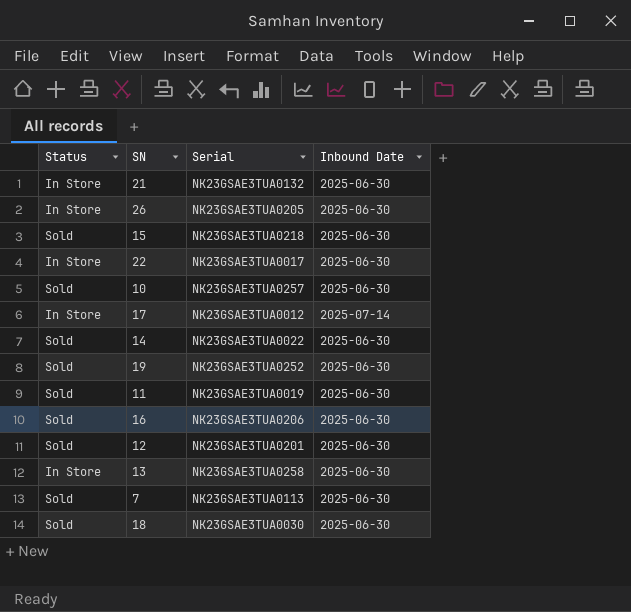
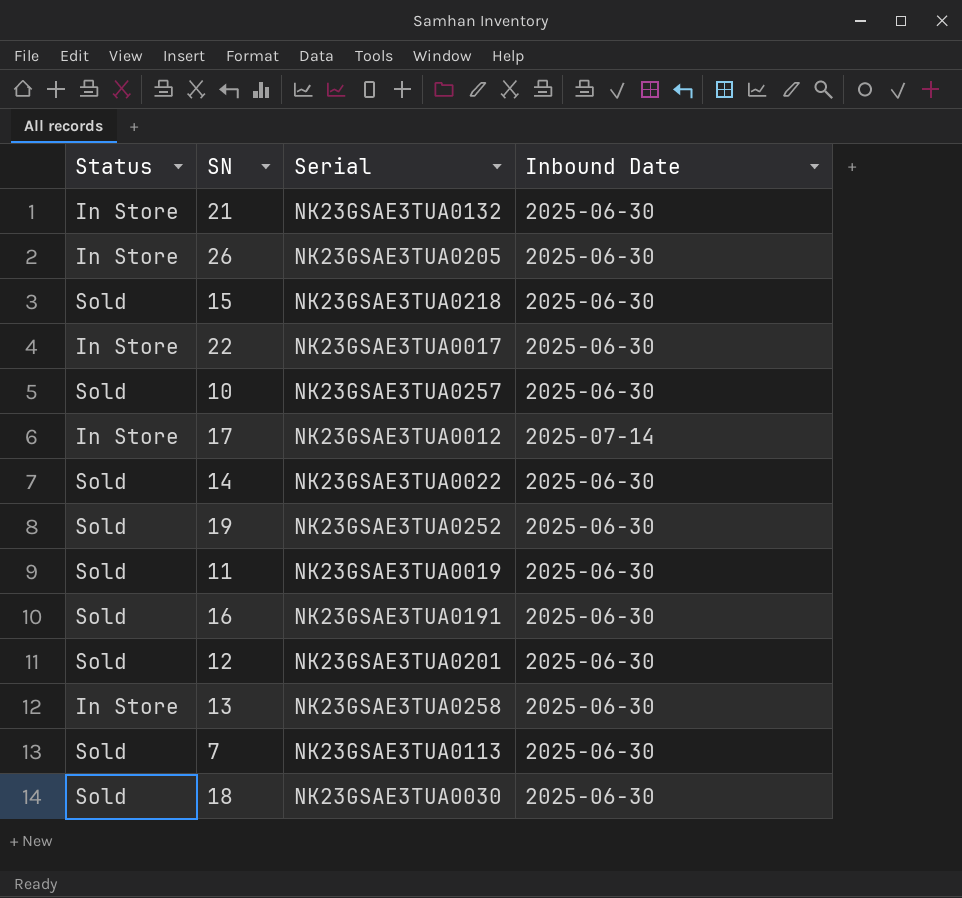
16 | Serial: NK23GSAE3TUA0206 -> NK23GSAE3TUA0191

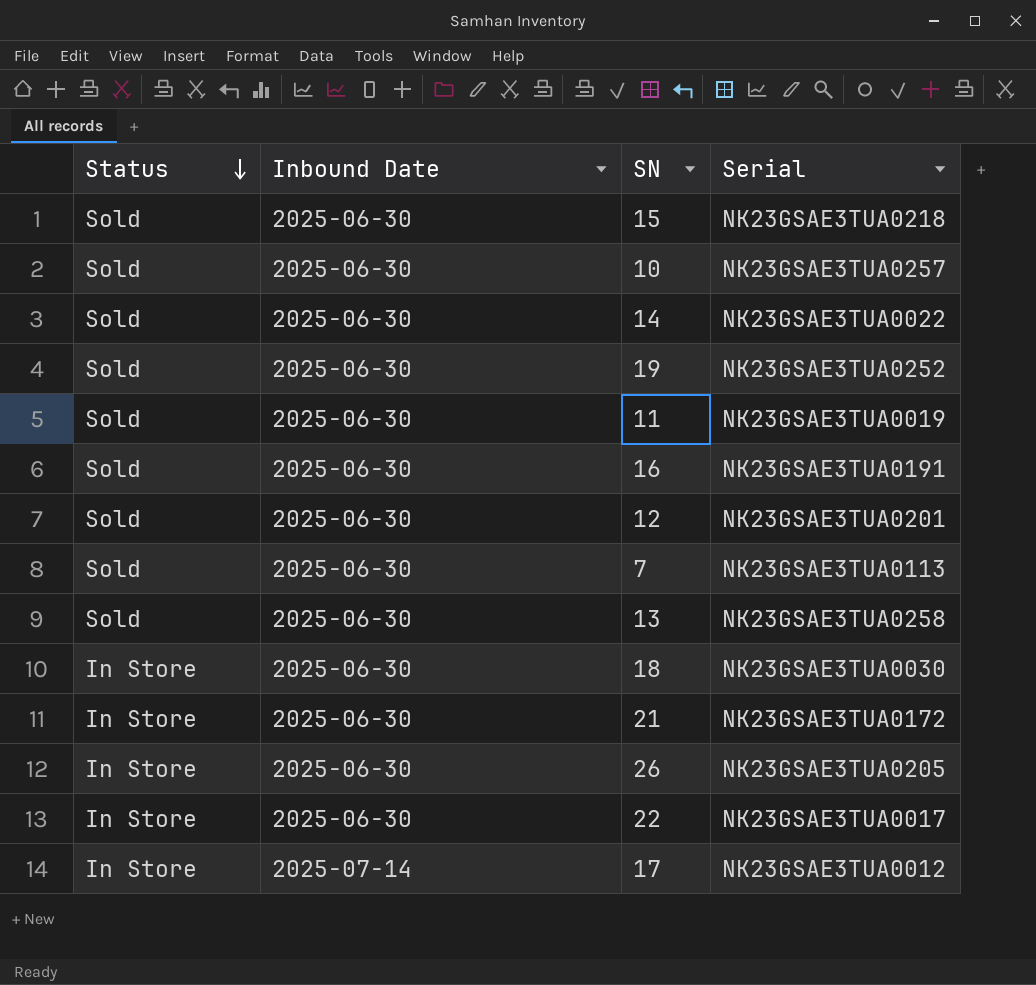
row order: none -> Status descending
column Inbound Date | position: 4 -> 2
13 | Status: In Store -> Sold
18 | Status: Sold -> In Store
21 | Serial: NK23GSAE3TUA0132 -> NK23GSAE3TUA0172

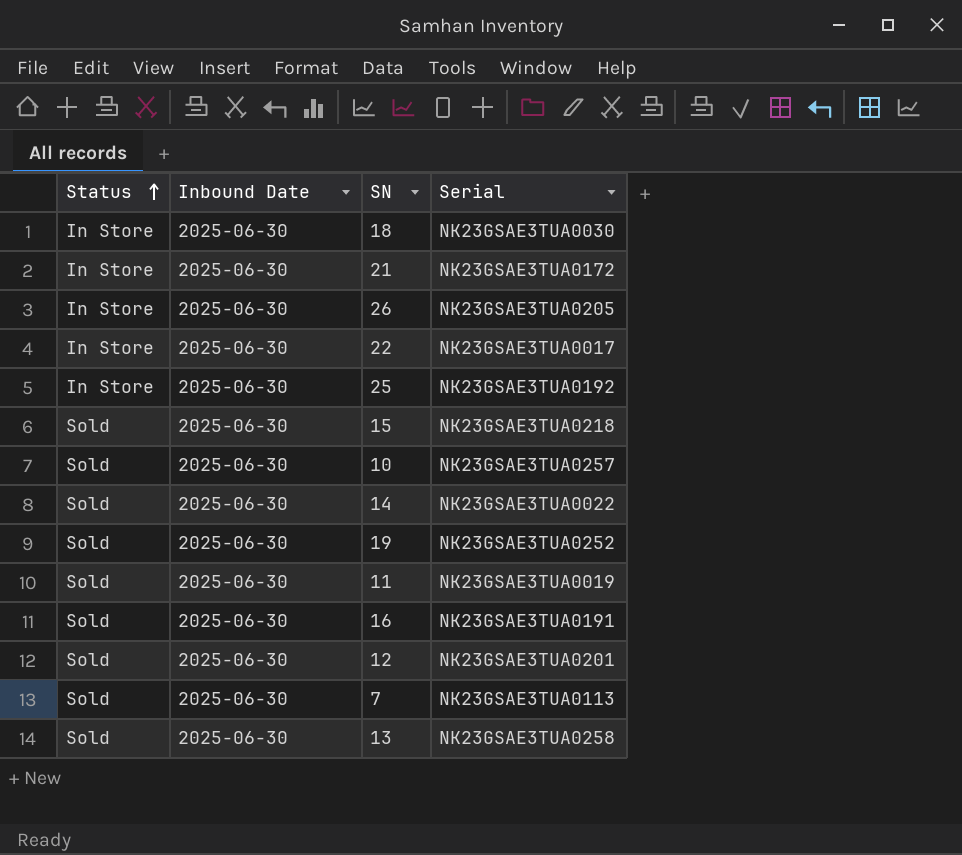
row order: Status descending -> Status ascending
row 17: In Store | 2025-07-14 | NK23GSAE3TUA0012 -> none
row 25: none -> In Store | 2025-06-30 | NK23GSAE3TUA0192

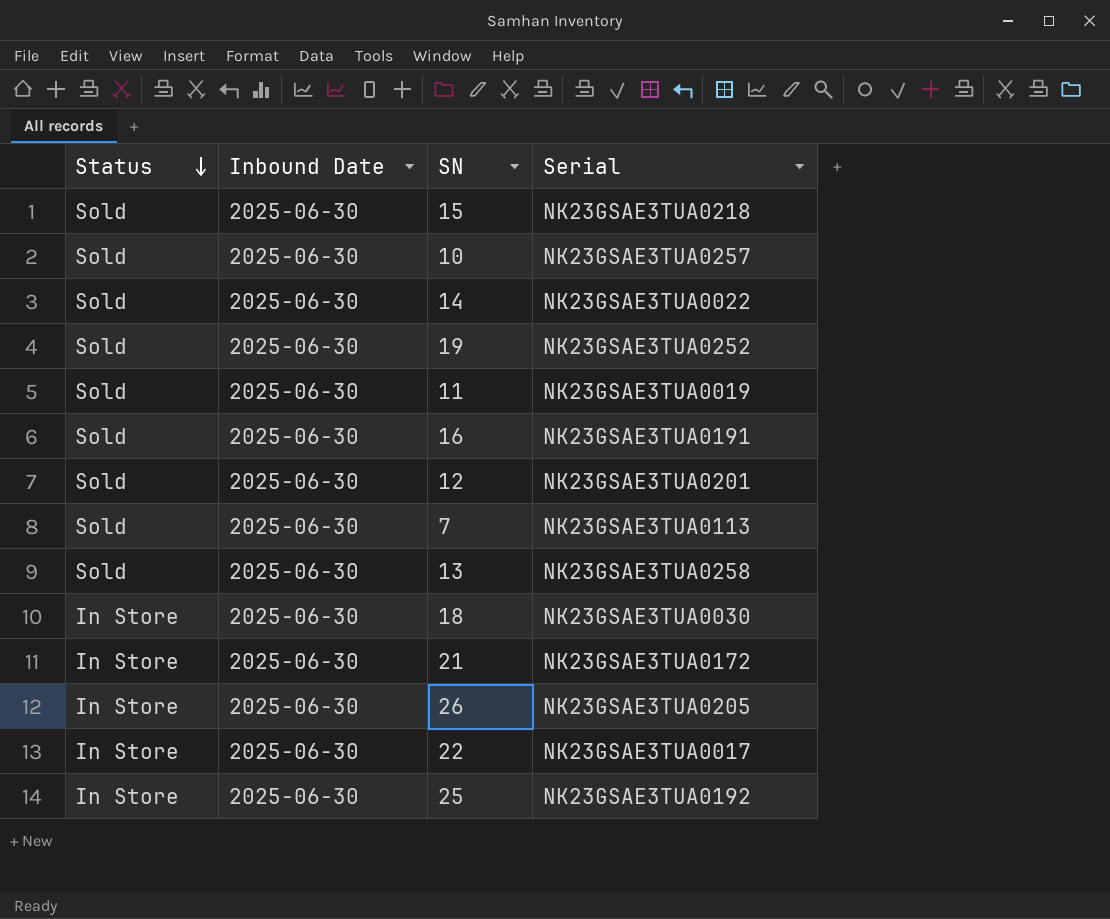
row order: Status ascending -> Status descending

